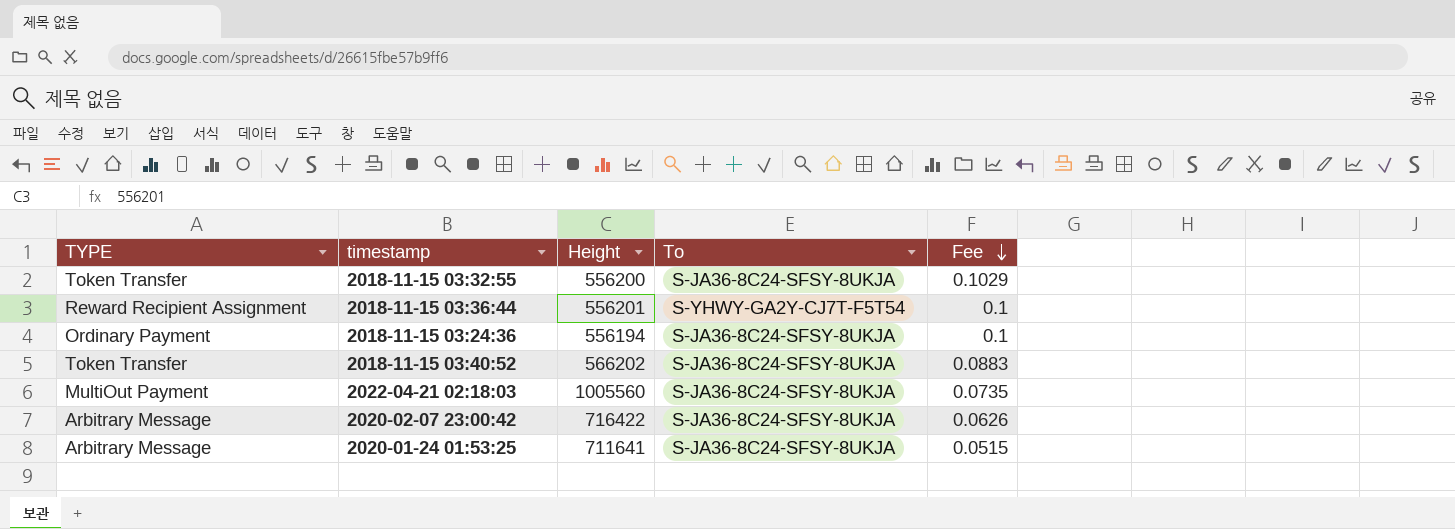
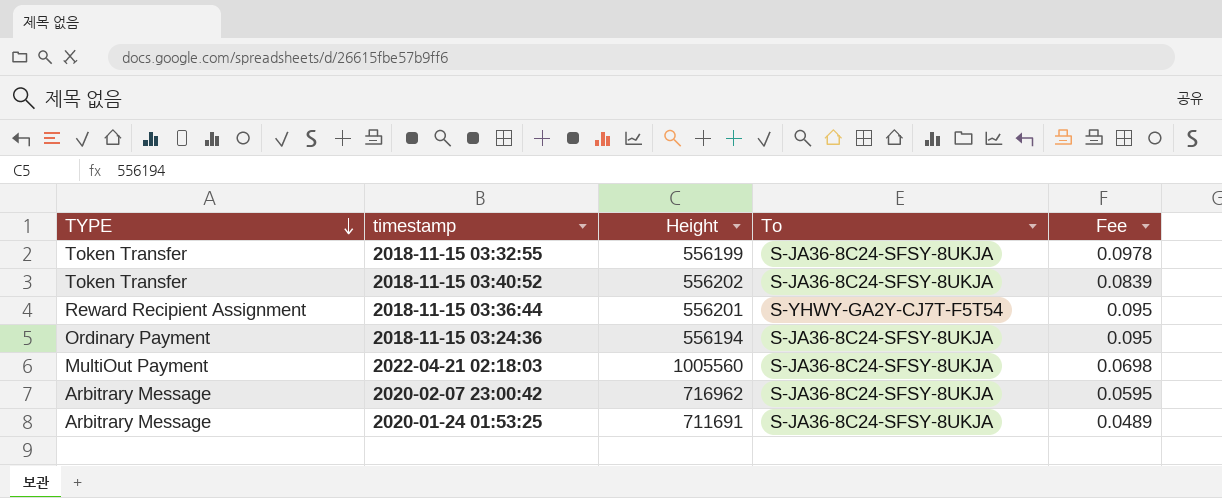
row order: Fee descending -> TYPE descending
2018-11-15 03:32:55 | Height: 556200 -> 556199
2018-11-15 03:32:55 | Fee: 0.1029 -> 0.0978
2018-11-15 03:40:52 | Height: 566202 -> 556202
2018-11-15 03:40:52 | Fee: 0.0883 -> 0.0839
2018-11-15 03:36:44 | Fee: 0.1 -> 0.095
2018-11-15 03:24:36 | Fee: 0.1 -> 0.095
2022-04-21 02:18:03 | Fee: 0.0735 -> 0.0698
2020-02-07 23:00:42 | Height: 716422 -> 716962
2020-02-07 23:00:42 | Fee: 0.0626 -> 0.0595
2020-01-24 01:53:25 | Height: 711641 -> 711691
2020-01-24 01:53:25 | Fee: 0.0515 -> 0.0489

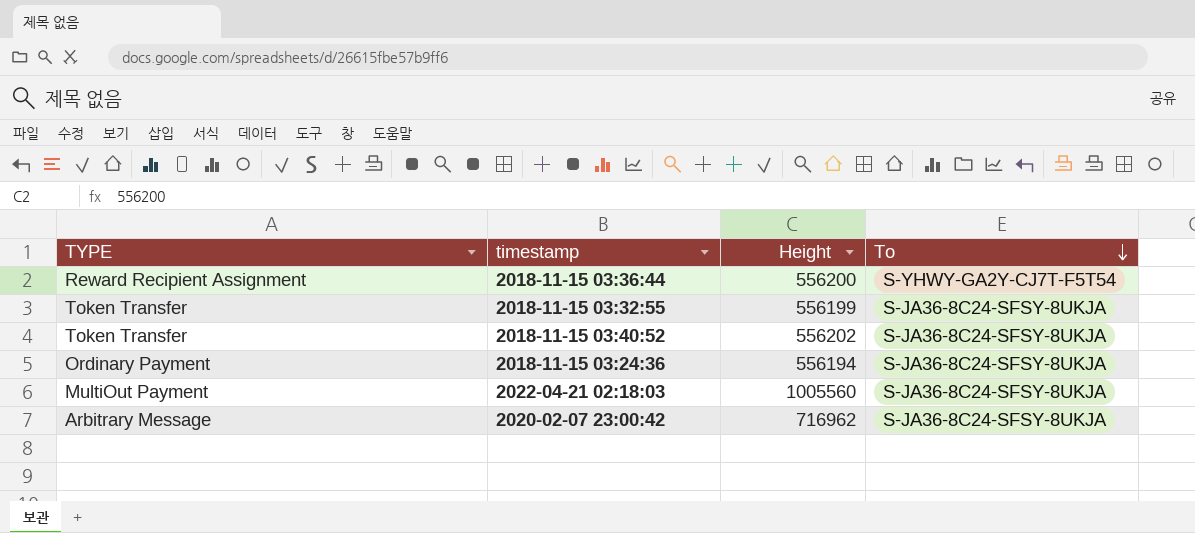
row order: TYPE descending -> To descending
column Fee | position: 5 -> none
row 2020-01-24 01:53:25: Arbitrary Message | 711691 | S-JA36-8C24-SFSY-8UKJA | 0.0489 -> none
2018-11-15 03:36:44 | Height: 556201 -> 556200

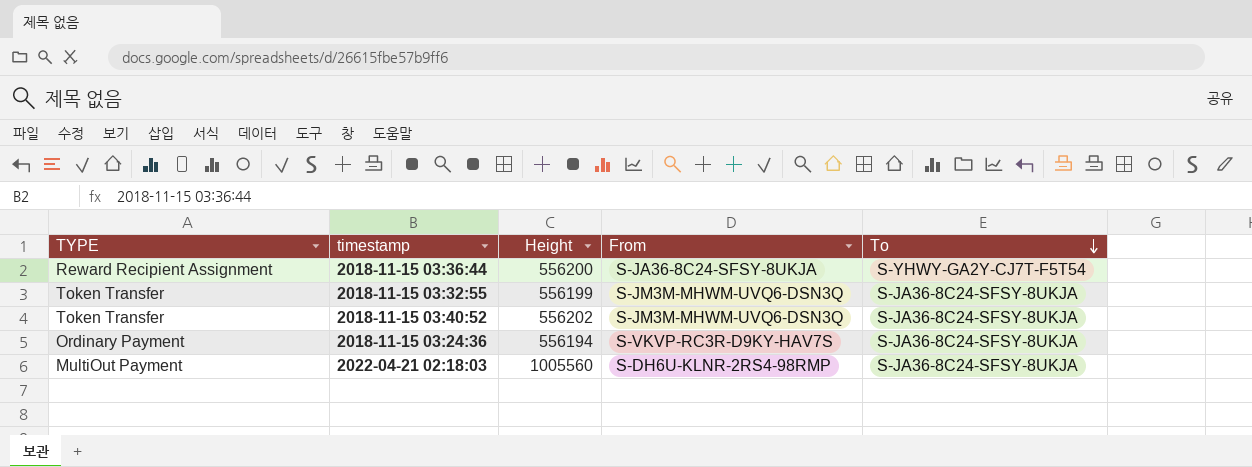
column From | position: none -> 4
row 2020-02-07 23:00:42: Arbitrary Message | 716962 | S-JA36-8C24-SFSY-8UKJA -> none

